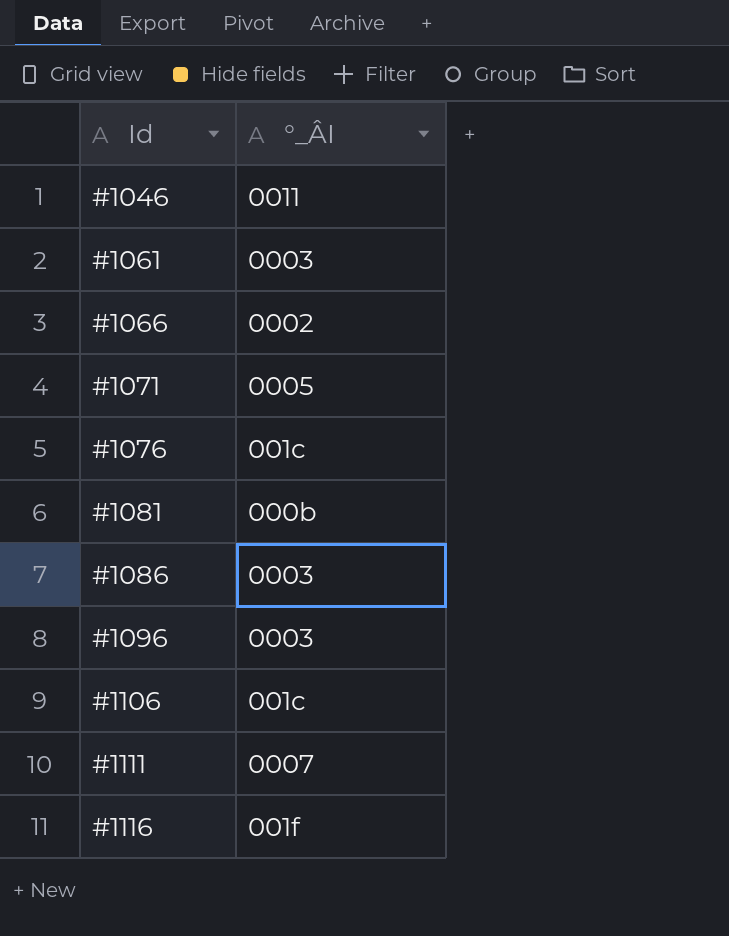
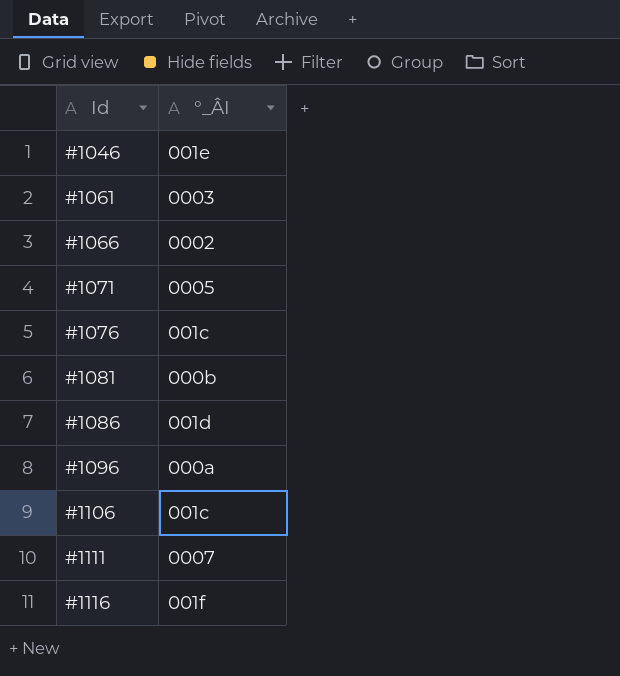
#1046 | °_ÂI: 0011 -> 001e
#1086 | °_ÂI: 0003 -> 001d
#1096 | °_ÂI: 0003 -> 000a

